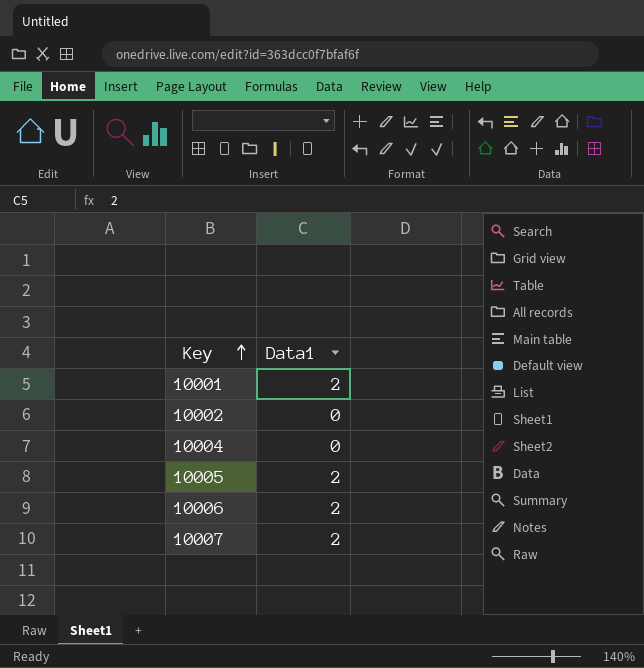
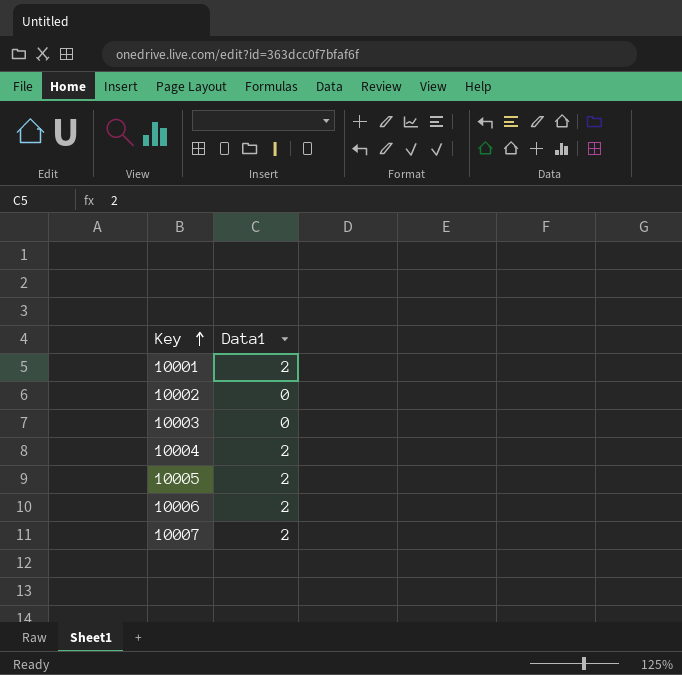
row 10003: none -> 0
10004 | Data1: 0 -> 2

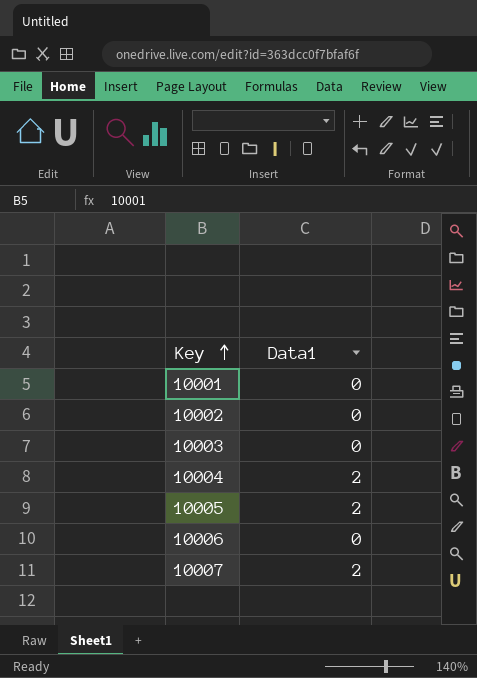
10001 | Data1: 2 -> 0
10006 | Data1: 2 -> 0

